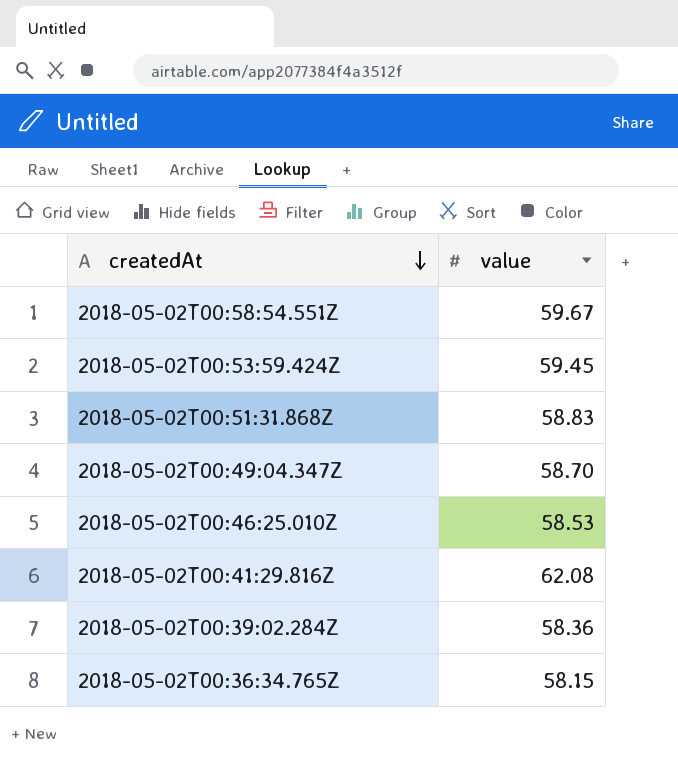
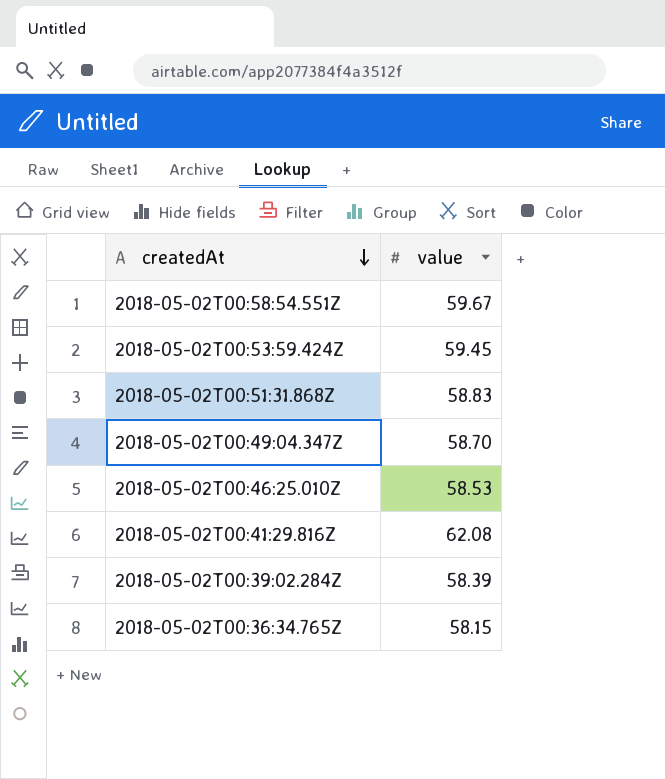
2018-05-02T00:39:02.284Z | value: 58.36 -> 58.39

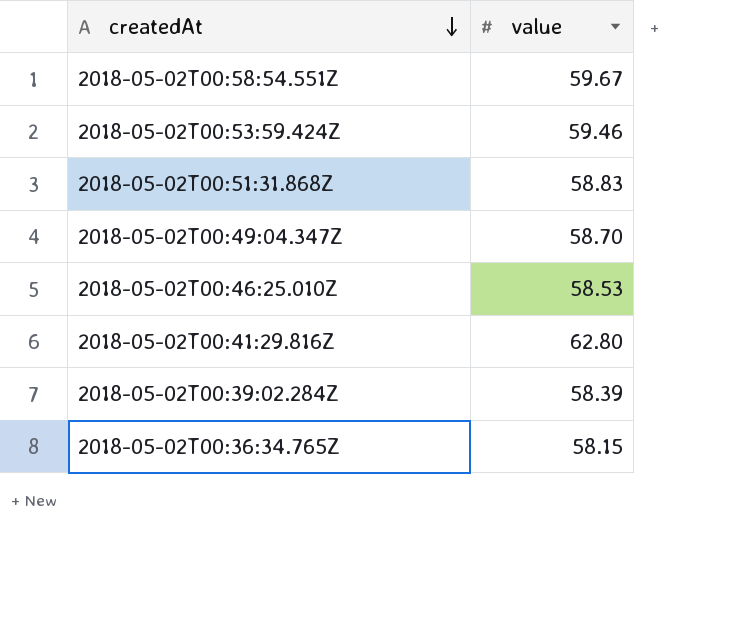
2018-05-02T00:53:59.424Z | value: 59.45 -> 59.46
2018-05-02T00:41:29.816Z | value: 62.08 -> 62.80

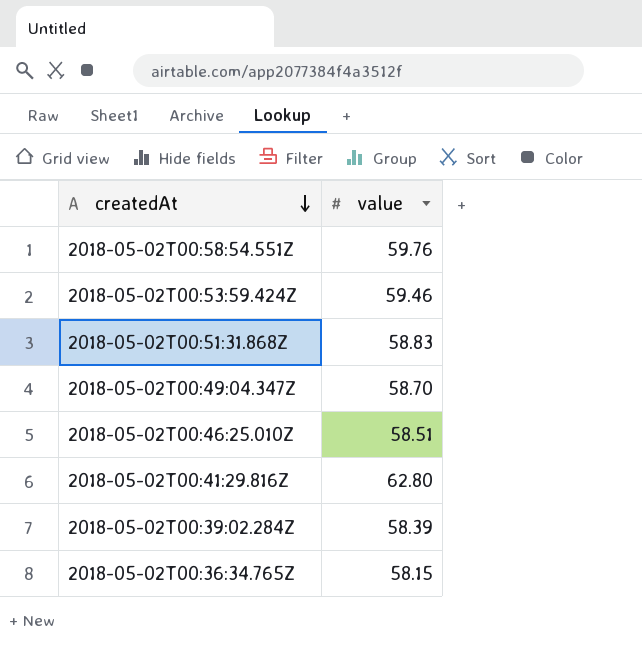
2018-05-02T00:58:54.551Z | value: 59.67 -> 59.76
2018-05-02T00:46:25.010Z | value: 58.53 -> 58.51

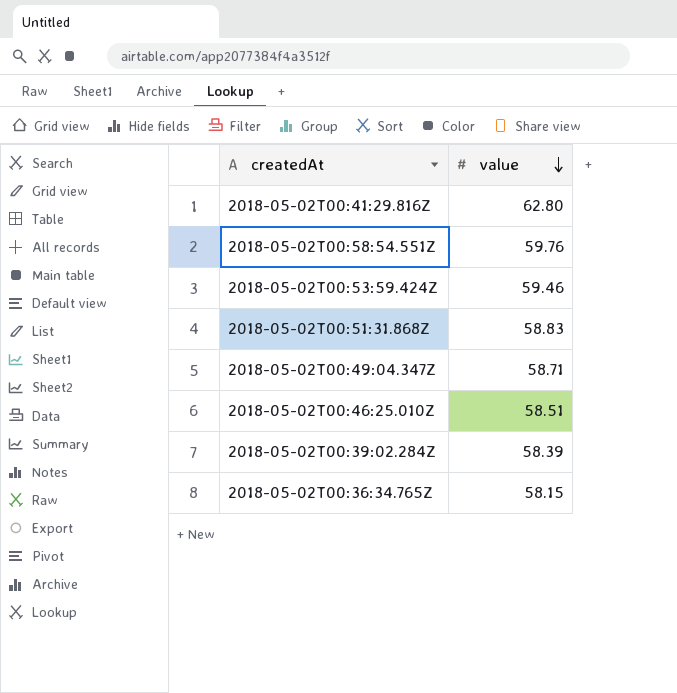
row order: createdAt descending -> value descending
2018-05-02T00:49:04.347Z | value: 58.70 -> 58.71

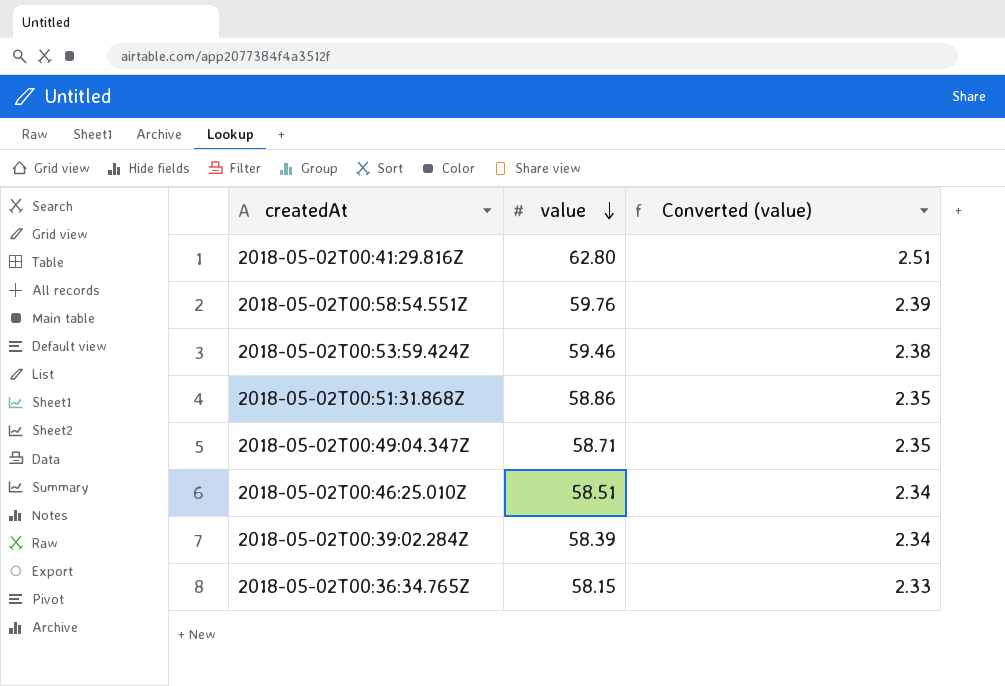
column Converted (value) | formula: none -> [value] * 0.04
2018-05-02T00:51:31.868Z | value: 58.83 -> 58.86

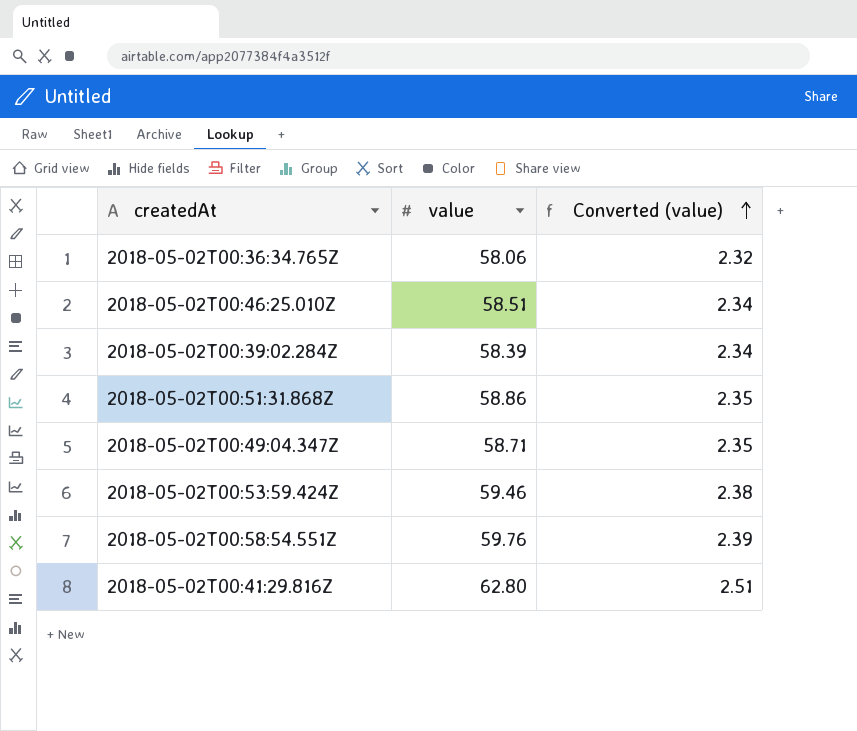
row order: value descending -> Converted (value) ascending
2018-05-02T00:36:34.765Z | value: 58.15 -> 58.06
2018-05-02T00:36:34.765Z | Converted (value): 2.33 -> 2.32

